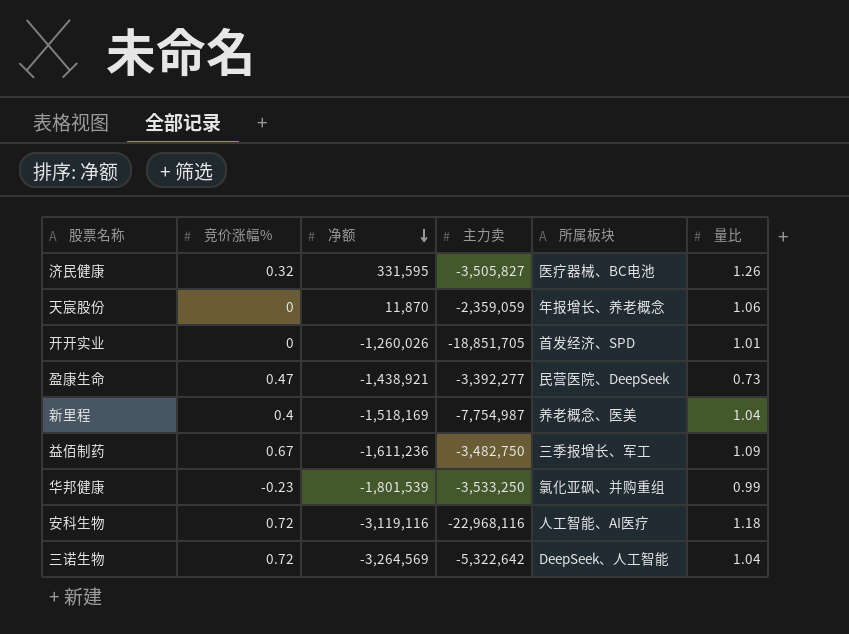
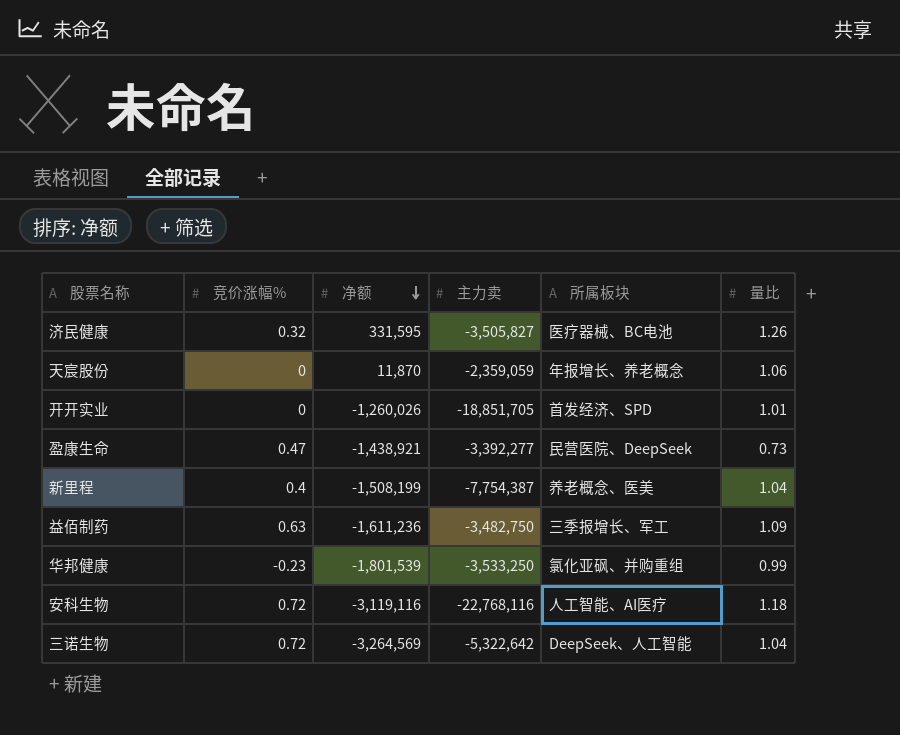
新里程 | 净额: -1,518,169 -> -1,508,199
新里程 | 主力卖: -7,754,987 -> -7,754,387
益佰制药 | 竞价涨幅%: 0.67 -> 0.63
安科生物 | 主力卖: -22,968,116 -> -22,768,116

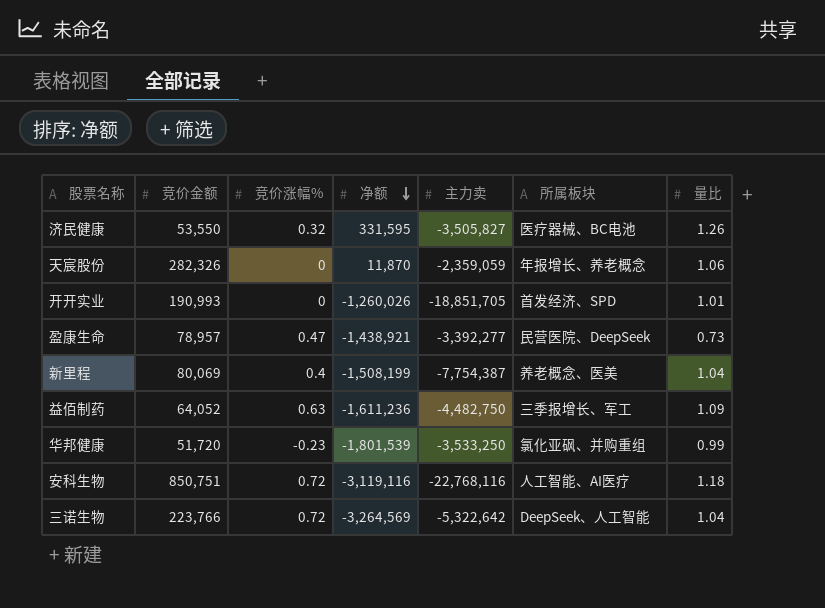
column 竞价金额 | position: none -> 2
益佰制药 | 主力卖: -3,482,750 -> -4,482,750

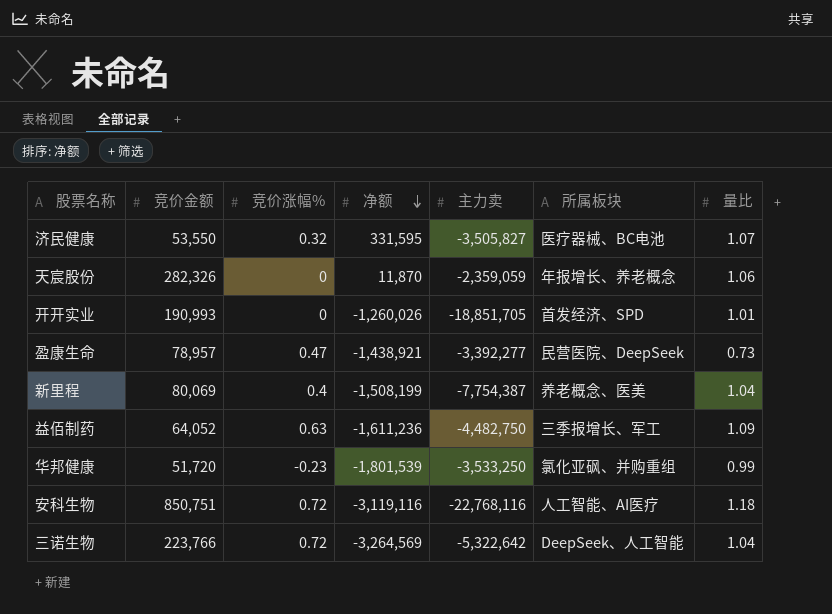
济民健康 | 量比: 1.26 -> 1.07

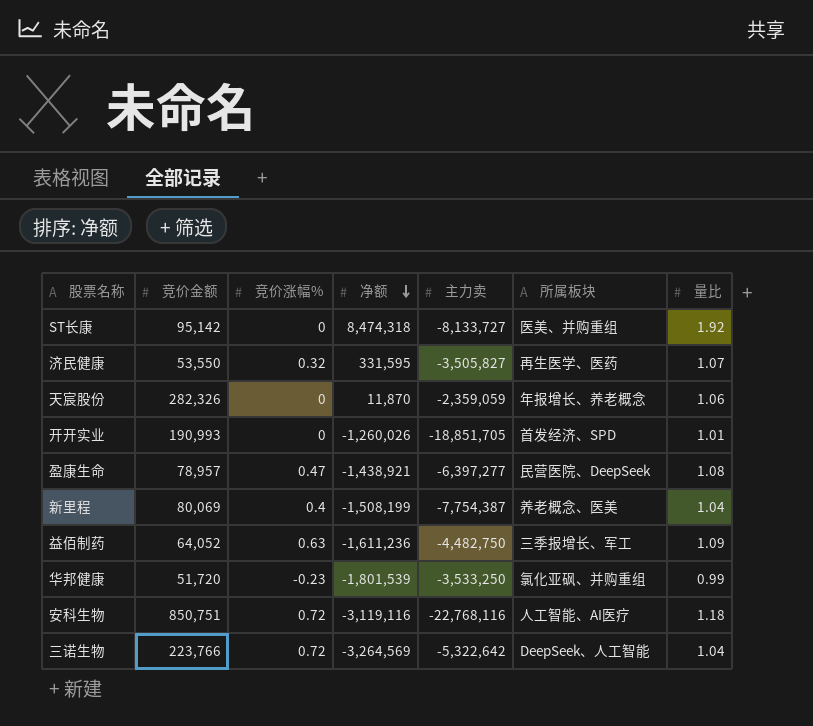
row ST长康: none -> 95,142 | 0 | 8,474,318 | -8,133,727 | 医美、并购重组 | 1.92
济民健康 | 所属板块: 医疗器械、BC电池 -> 再生医学、医药
盈康生命 | 主力卖: -3,392,277 -> -6,397,277
盈康生命 | 量比: 0.73 -> 1.08

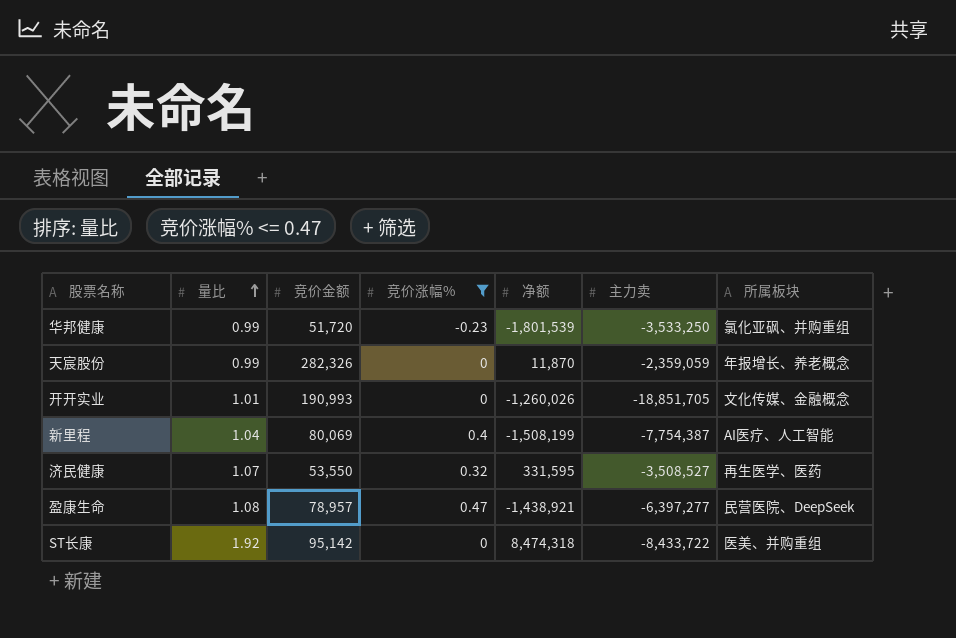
filter: none -> 竞价涨幅% <= 0.47
row order: 净额 descending -> 量比 ascending
column 量比 | position: 7 -> 2
天宸股份 | 量比: 1.06 -> 0.99
开开实业 | 所属板块: 首发经济、SPD -> 文化传媒、金融概念
新里程 | 所属板块: 养老概念、医美 -> AI医疗、人工智能
济民健康 | 主力卖: -3,505,827 -> -3,508,527
ST长康 | 主力卖: -8,133,727 -> -8,433,722

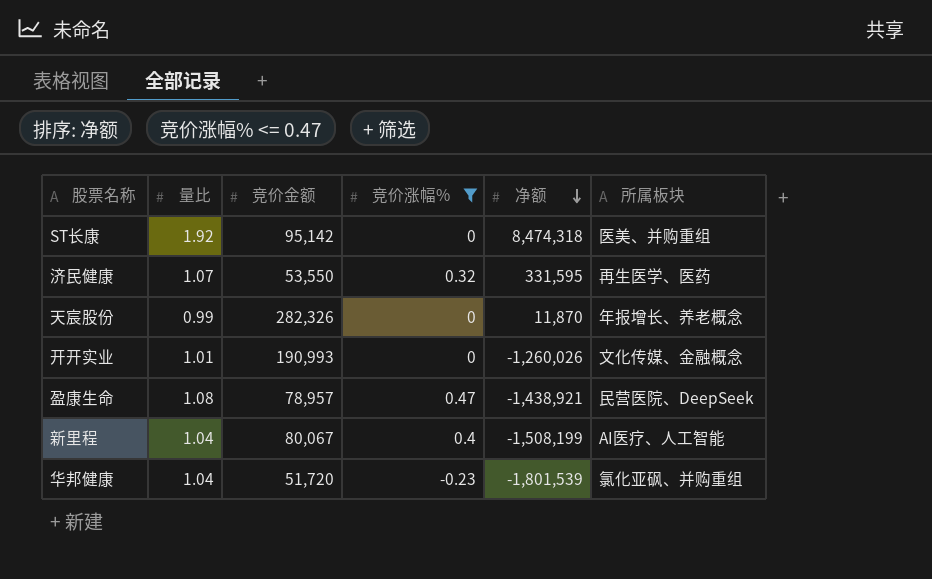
row order: 量比 ascending -> 净额 descending
column 主力卖 | position: 6 -> none
新里程 | 竞价金额: 80,069 -> 80,067
华邦健康 | 量比: 0.99 -> 1.04

